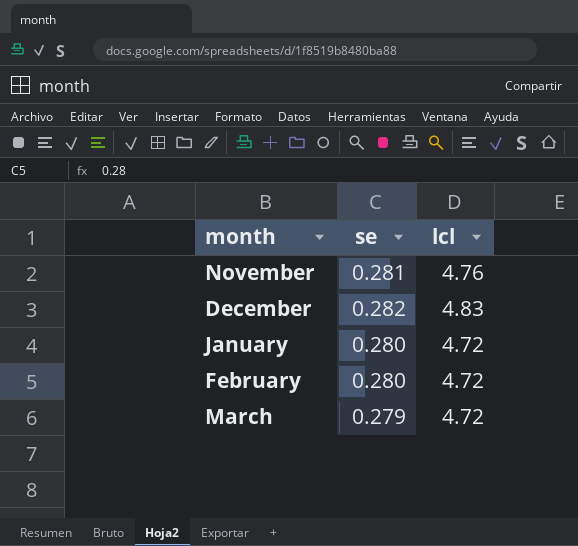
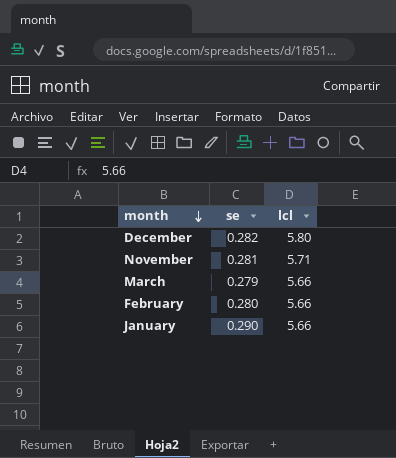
row order: none -> month descending
December | lcl: 4.83 -> 5.80
November | lcl: 4.76 -> 5.71
March | lcl: 4.72 -> 5.66
February | lcl: 4.72 -> 5.66
January | se: 0.280 -> 0.290
January | lcl: 4.72 -> 5.66

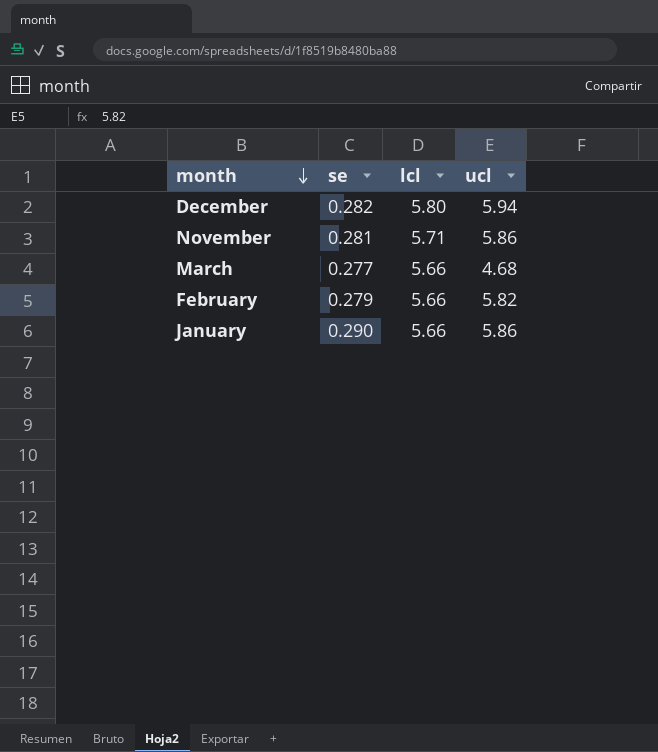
column ucl | position: none -> 4
March | se: 0.279 -> 0.277
February | se: 0.280 -> 0.279

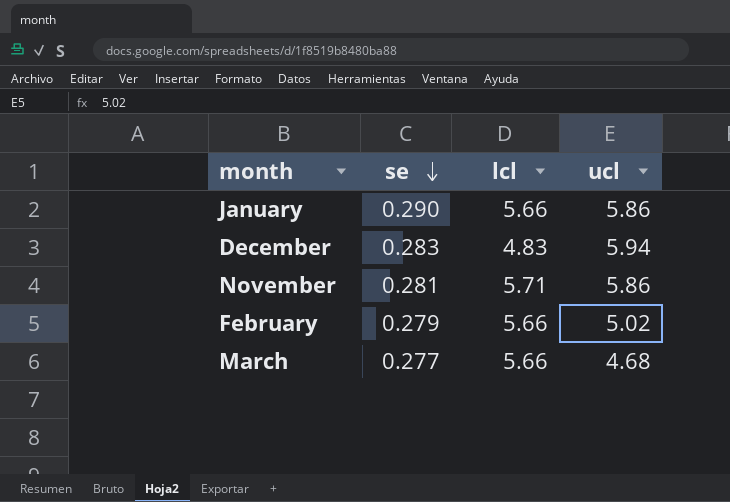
row order: month descending -> se descending
December | se: 0.282 -> 0.283
December | lcl: 5.80 -> 4.83
February | ucl: 5.82 -> 5.02

